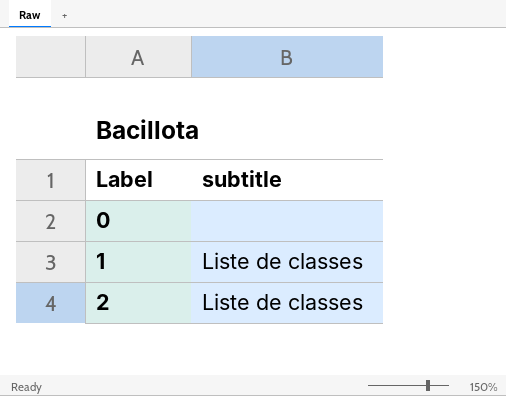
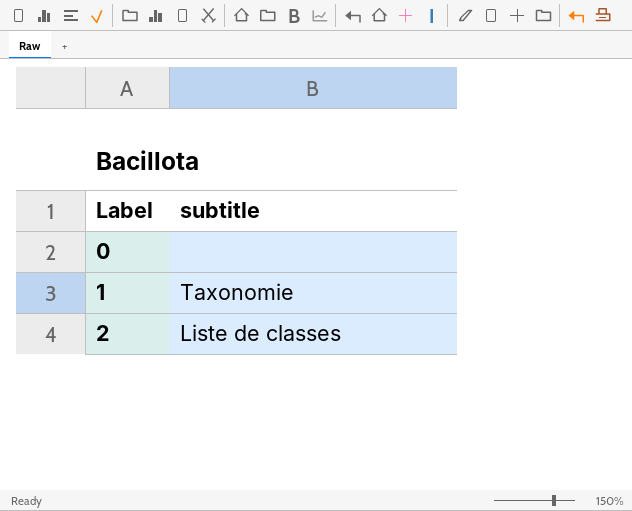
1 | subtitle: Liste de classes -> Taxonomie

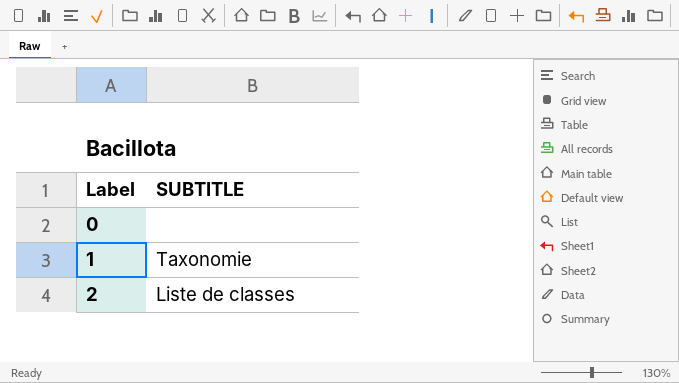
column name: subtitle -> SUBTITLE

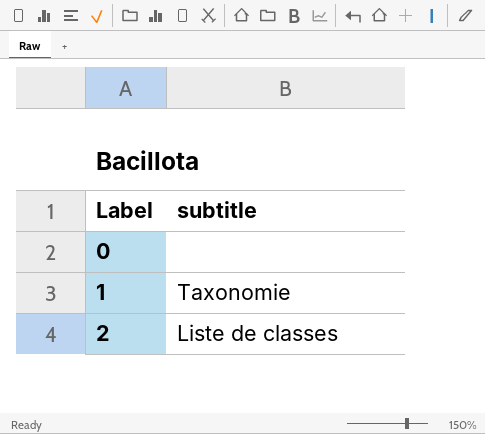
column name: SUBTITLE -> subtitle

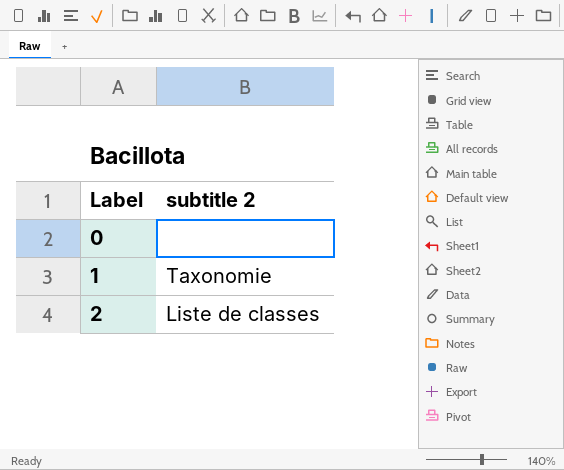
column name: subtitle -> subtitle 2

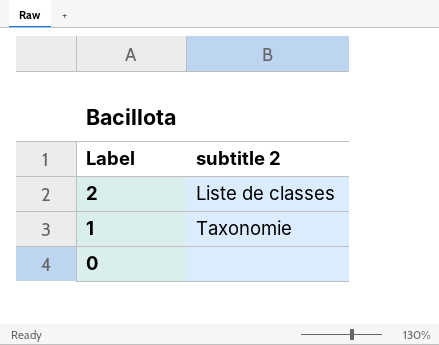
row order: Label ascending -> Label descending

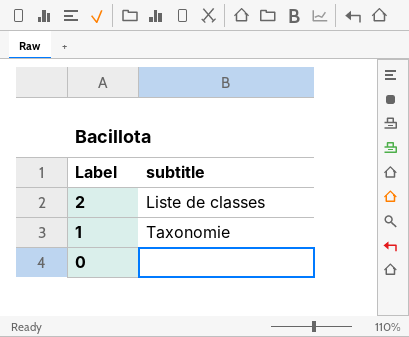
column name: subtitle 2 -> subtitle

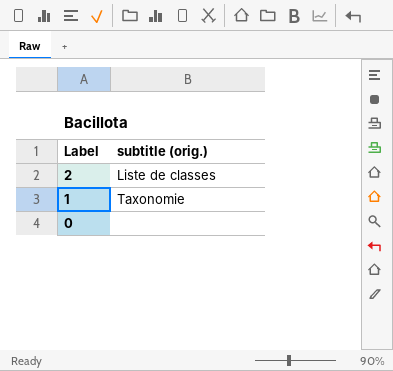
column name: subtitle -> subtitle (orig.)

